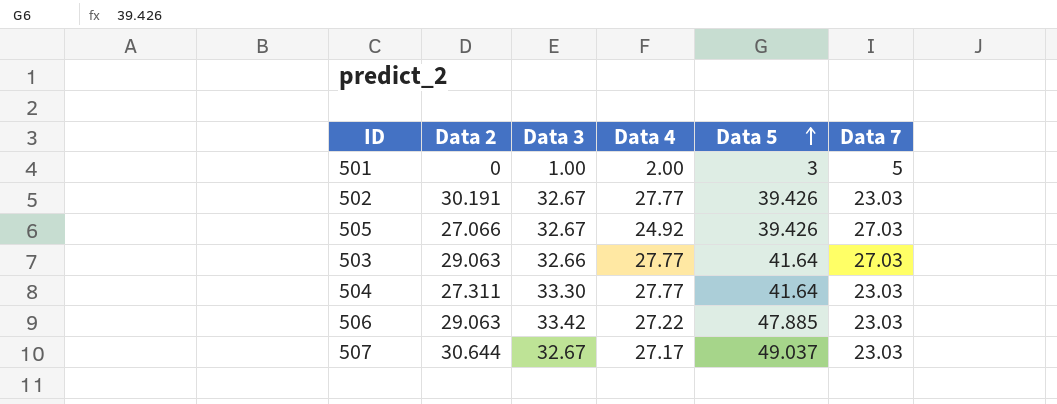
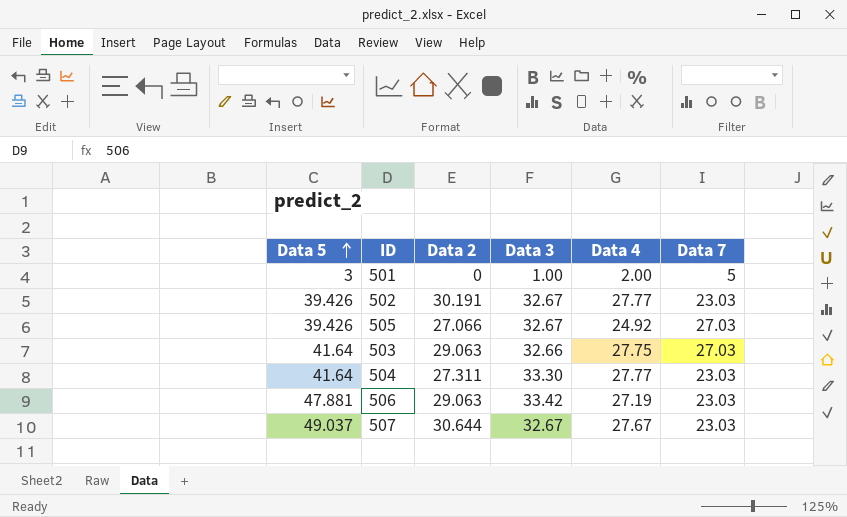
column Data 5 | position: 5 -> 1
503 | Data 4: 27.77 -> 27.75
506 | Data 5: 47.885 -> 47.881
506 | Data 4: 27.22 -> 27.19
507 | Data 4: 27.17 -> 27.67

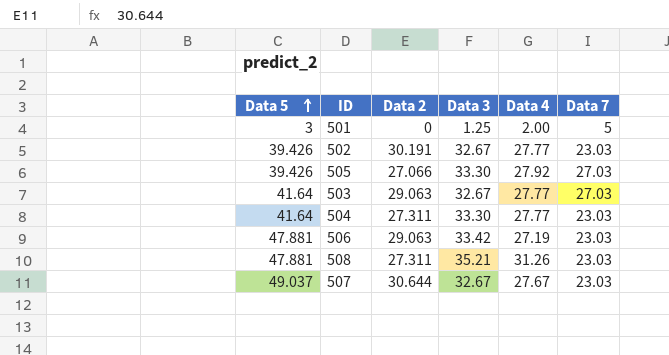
501 | Data 3: 1.00 -> 1.25
505 | Data 3: 32.67 -> 33.30
505 | Data 4: 24.92 -> 27.92
503 | Data 3: 32.66 -> 32.67
503 | Data 4: 27.75 -> 27.77
row 508: none -> 47.881 | 27.311 | 35.21 | 31.26 | 23.03

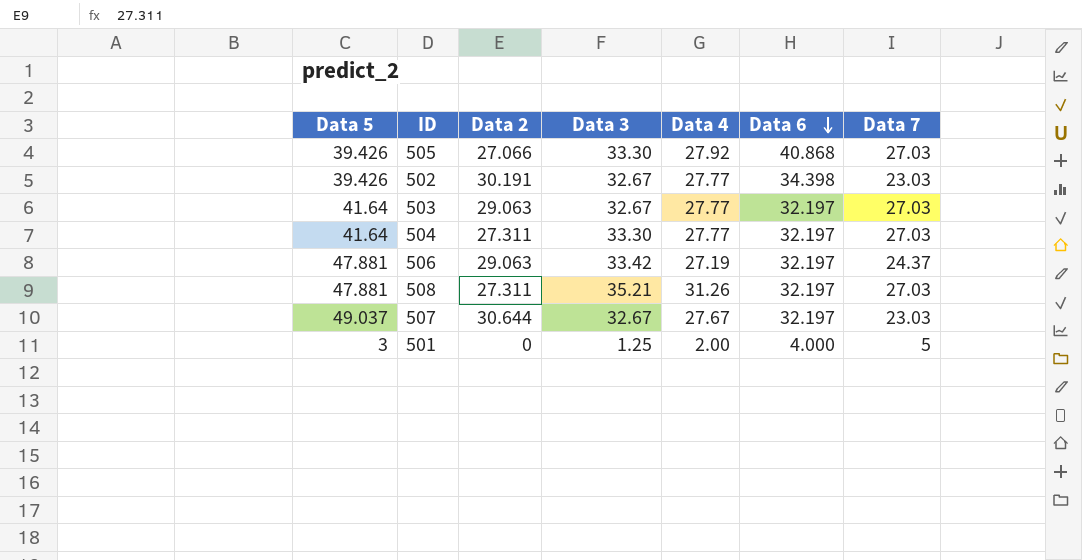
row order: Data 5 ascending -> Data 6 descending
column Data 6 | position: none -> 6
504 | Data 7: 23.03 -> 27.03
506 | Data 7: 23.03 -> 24.37
508 | Data 7: 23.03 -> 27.03

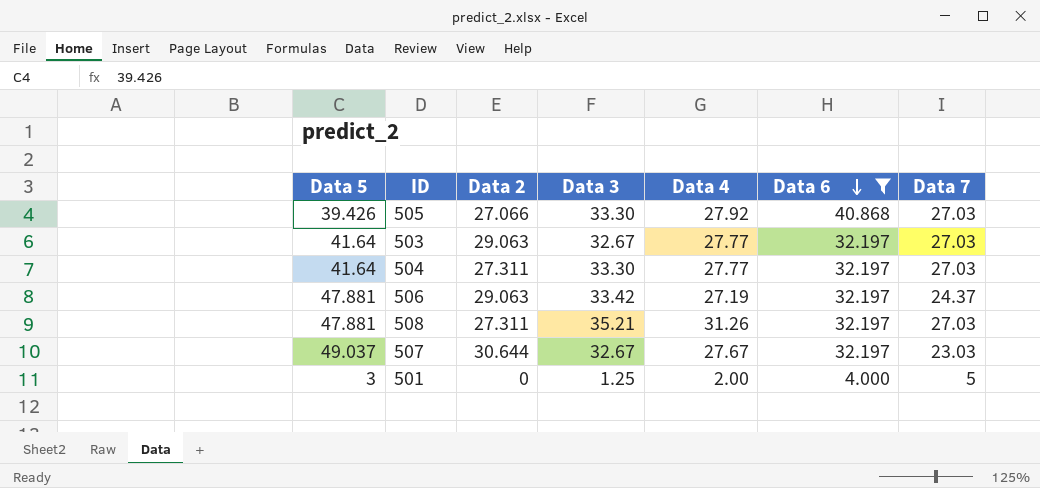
filter: none -> Data 6 != 34.398

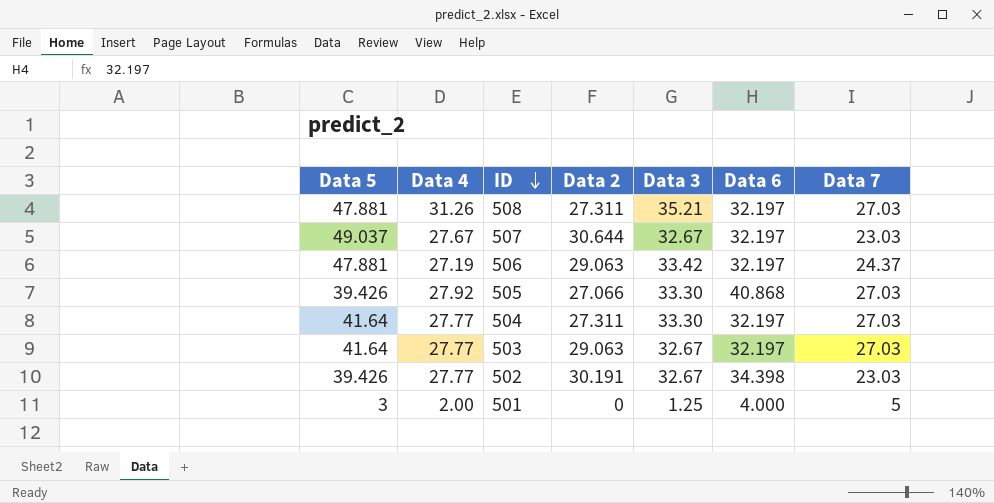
filter: Data 6 != 34.398 -> none
row order: Data 6 descending -> ID descending
column Data 4 | position: 5 -> 2

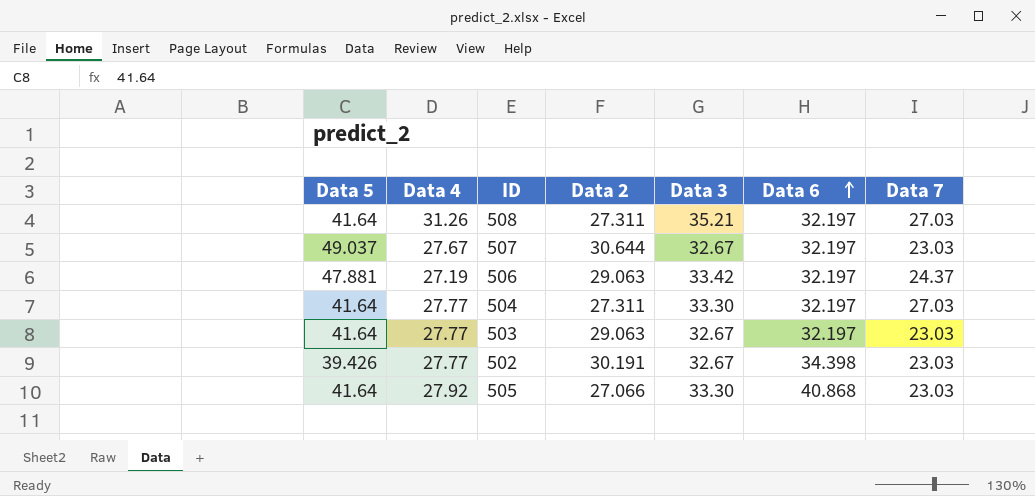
row order: ID descending -> Data 6 ascending
row 501: 3 | 2.00 | 0 | 1.25 | 4.000 | 5 -> none
508 | Data 5: 47.881 -> 41.64
503 | Data 7: 27.03 -> 23.03
505 | Data 5: 39.426 -> 41.64
505 | Data 7: 27.03 -> 23.03

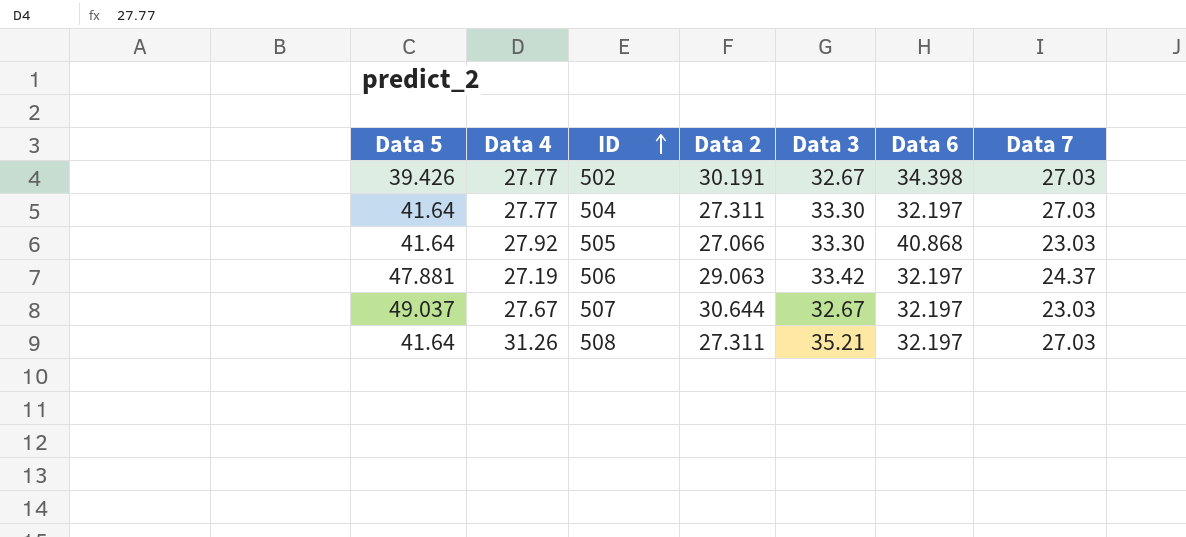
row order: Data 6 ascending -> ID ascending
row 503: 41.64 | 27.77 | 29.063 | 32.67 | 32.197 | 23.03 -> none
502 | Data 7: 23.03 -> 27.03

